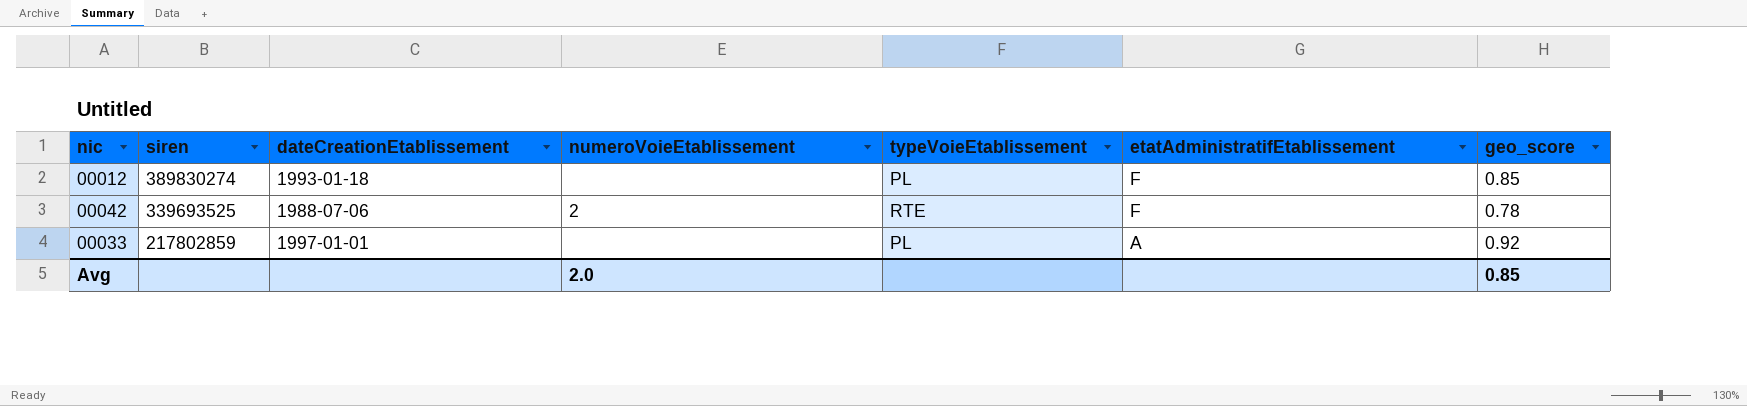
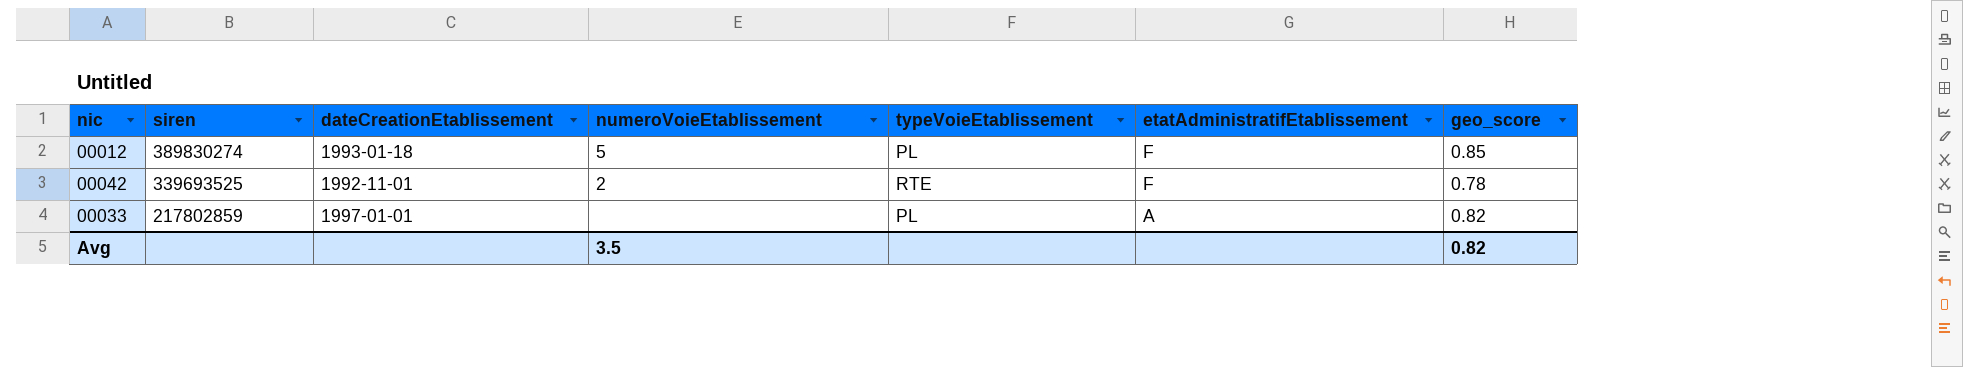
00012 | numeroVoieEtablissement: none -> 5
00042 | dateCreationEtablissement: 1988-07-06 -> 1992-11-01
00033 | geo_score: 0.92 -> 0.82
Avg | numeroVoieEtablissement: 2.0 -> 3.5
Avg | geo_score: 0.85 -> 0.82

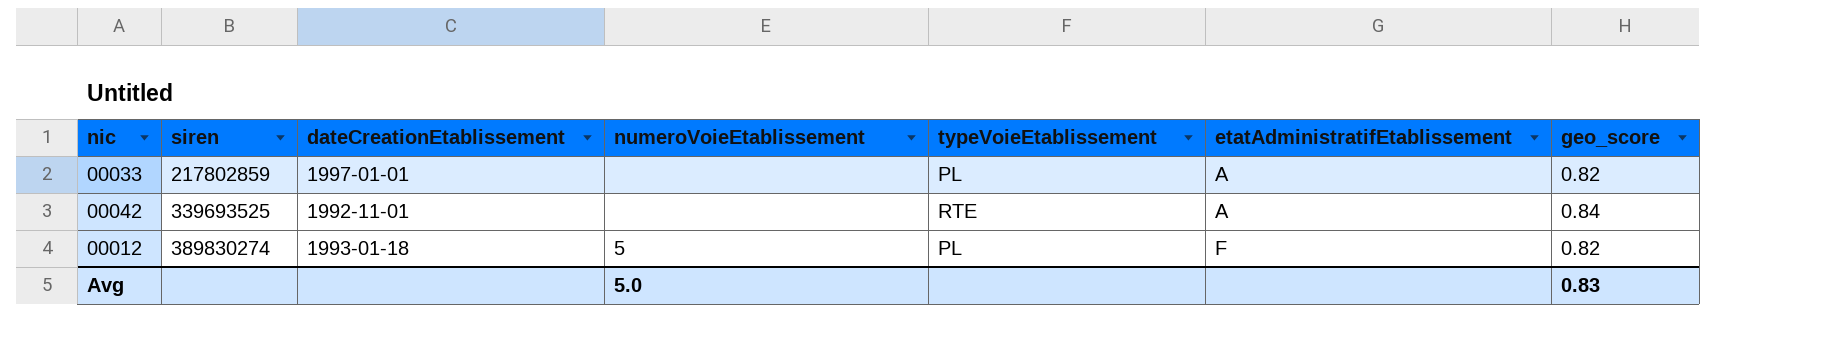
row order: siren descending -> siren ascending
00042 | numeroVoieEtablissement: 2 -> none
00042 | etatAdministratifEtablissement: F -> A
00042 | geo_score: 0.78 -> 0.84
00012 | geo_score: 0.85 -> 0.82
Avg | numeroVoieEtablissement: 3.5 -> 5.0
Avg | geo_score: 0.82 -> 0.83

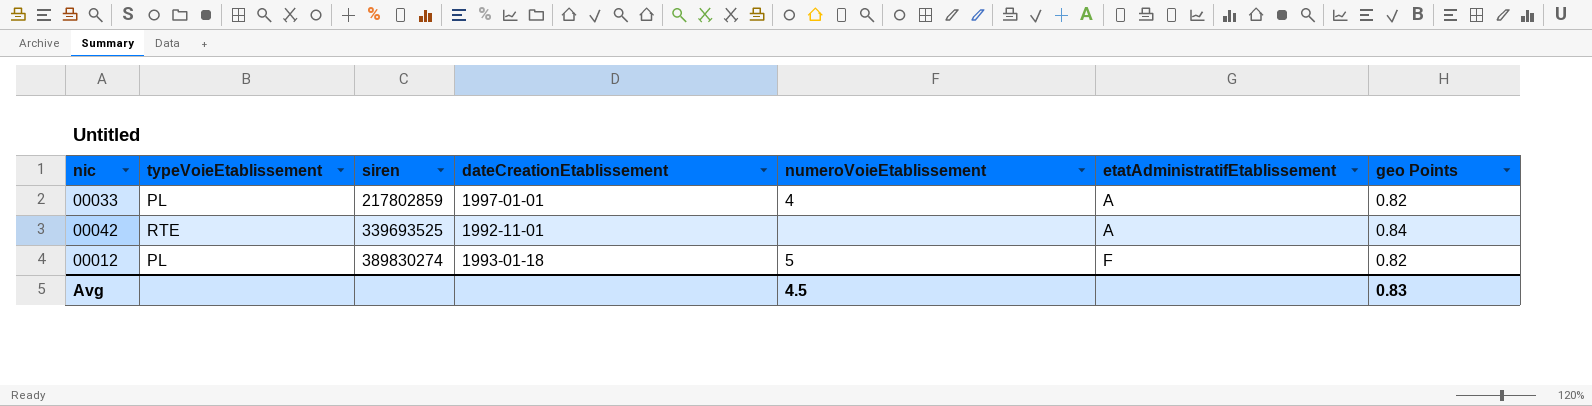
column typeVoieEtablissement | position: 5 -> 2
column name: geo_score -> geo Points
00033 | numeroVoieEtablissement: none -> 4
Avg | numeroVoieEtablissement: 5.0 -> 4.5

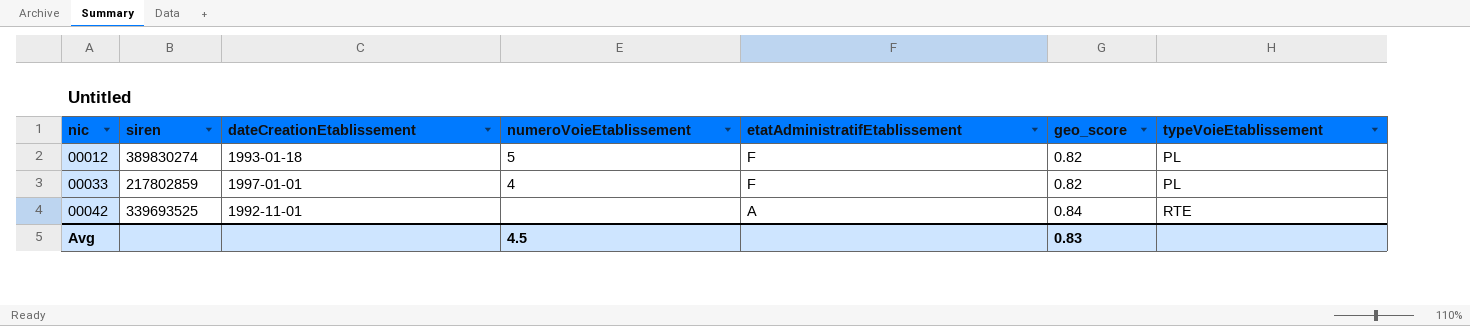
row order: siren ascending -> nic ascending
column name: geo Points -> geo_score
column typeVoieEtablissement | position: 2 -> 7
00033 | etatAdministratifEtablissement: A -> F

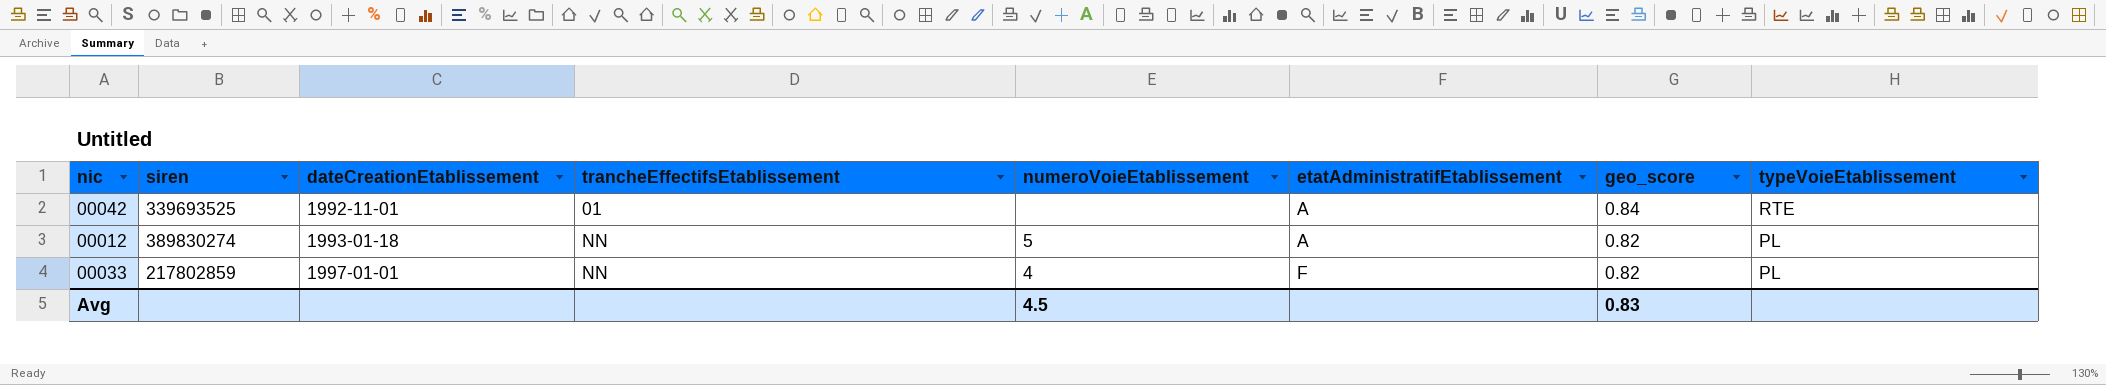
row order: nic ascending -> dateCreationEtablissement ascending
column trancheEffectifsEtablissement | position: none -> 4
00012 | etatAdministratifEtablissement: F -> A

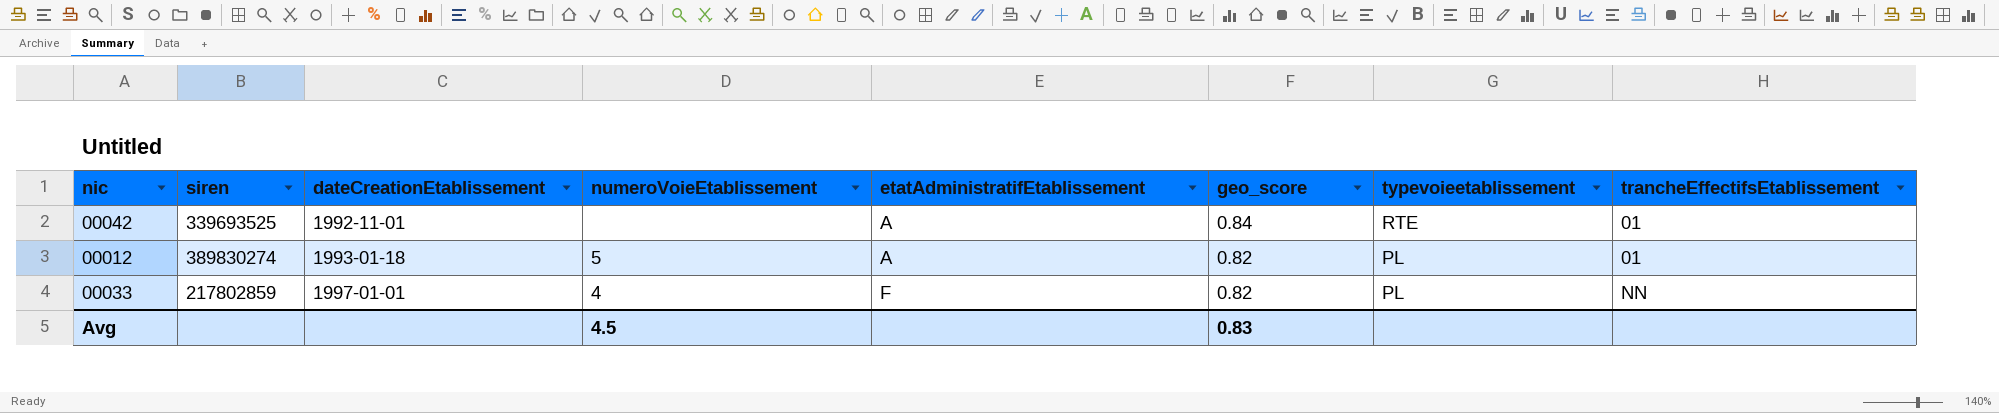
column name: typeVoieEtablissement -> typevoieetablissement
column trancheEffectifsEtablissement | position: 4 -> 8
00012 | trancheEffectifsEtablissement: NN -> 01

